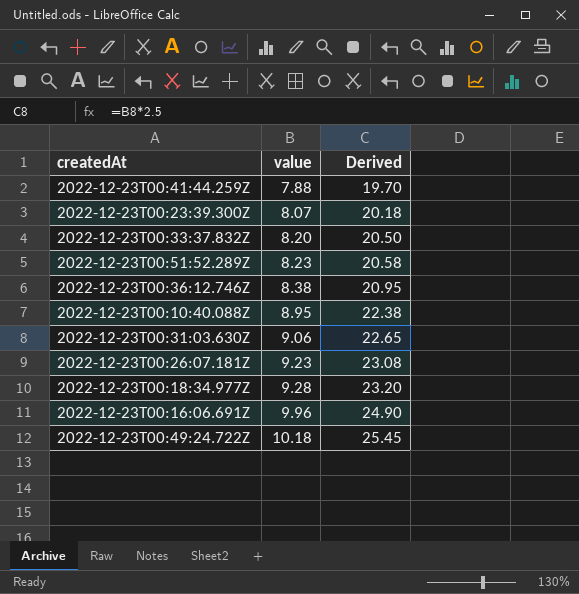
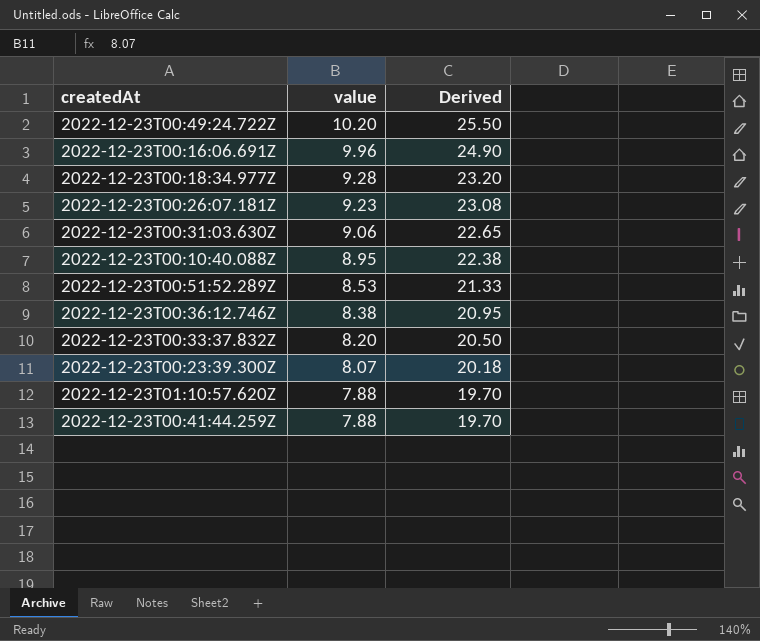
row order: value ascending -> value descending
2022-12-23T00:49:24.722Z | value: 10.18 -> 10.20
2022-12-23T00:49:24.722Z | Derived: 25.45 -> 25.50
2022-12-23T00:51:52.289Z | value: 8.23 -> 8.53
2022-12-23T00:51:52.289Z | Derived: 20.58 -> 21.33
row 2022-12-23T01:10:57.620Z: none -> 7.88 | 19.70

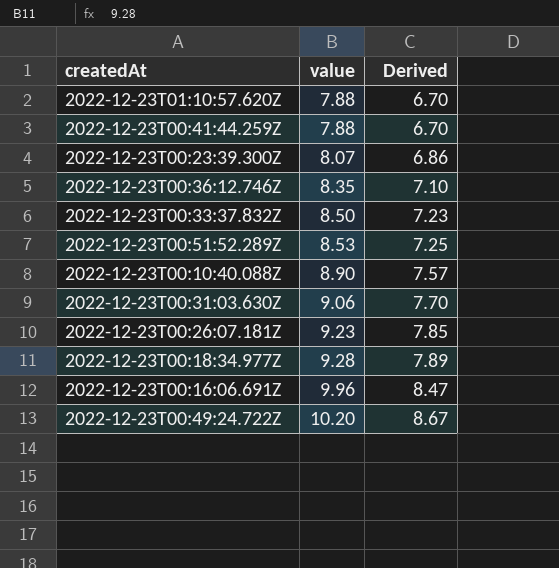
row order: value descending -> value ascending
column Derived | formula: [value] * 2.5 -> [value] * 0.85
2022-12-23T00:36:12.746Z | value: 8.38 -> 8.35
2022-12-23T00:33:37.832Z | value: 8.20 -> 8.50
2022-12-23T00:10:40.088Z | value: 8.95 -> 8.90

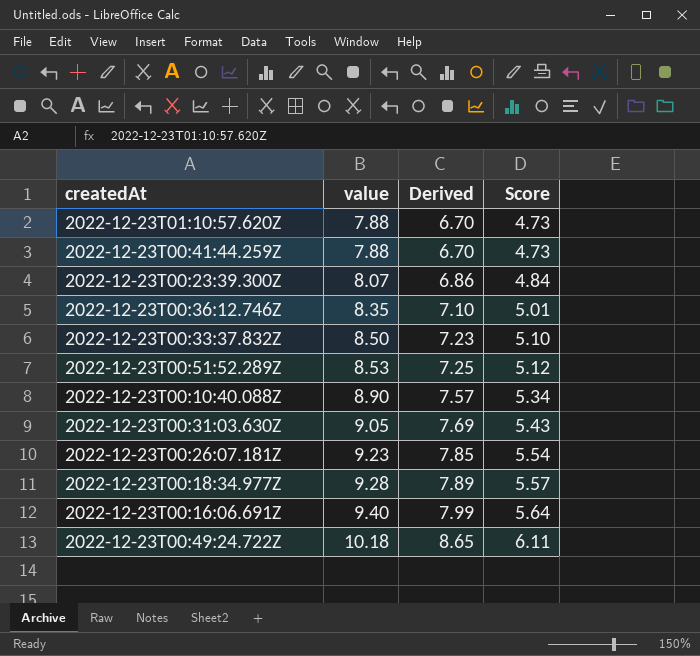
column Score | formula: none -> [value] * 0.6
2022-12-23T00:31:03.630Z | value: 9.06 -> 9.05
2022-12-23T00:31:03.630Z | Derived: 7.70 -> 7.69
2022-12-23T00:16:06.691Z | value: 9.96 -> 9.40
2022-12-23T00:16:06.691Z | Derived: 8.47 -> 7.99
2022-12-23T00:49:24.722Z | value: 10.20 -> 10.18
2022-12-23T00:49:24.722Z | Derived: 8.67 -> 8.65

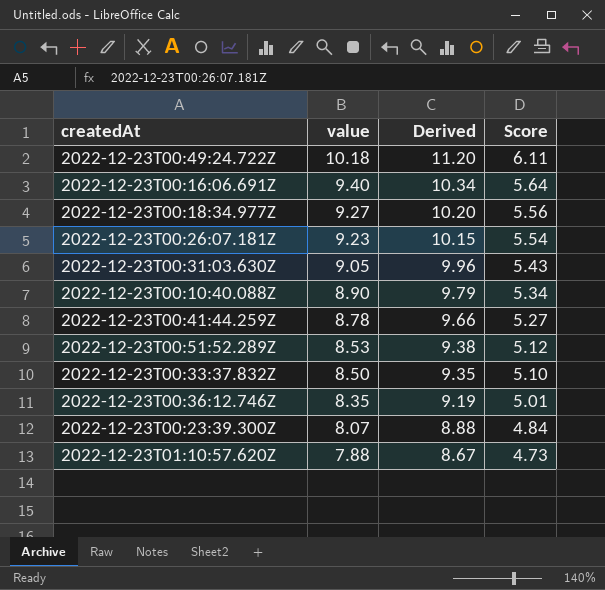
row order: value ascending -> value descending
column Derived | formula: [value] * 0.85 -> [value] * 1.1
2022-12-23T00:18:34.977Z | value: 9.28 -> 9.27
2022-12-23T00:18:34.977Z | Score: 5.57 -> 5.56
2022-12-23T00:41:44.259Z | value: 7.88 -> 8.78
2022-12-23T00:41:44.259Z | Score: 4.73 -> 5.27

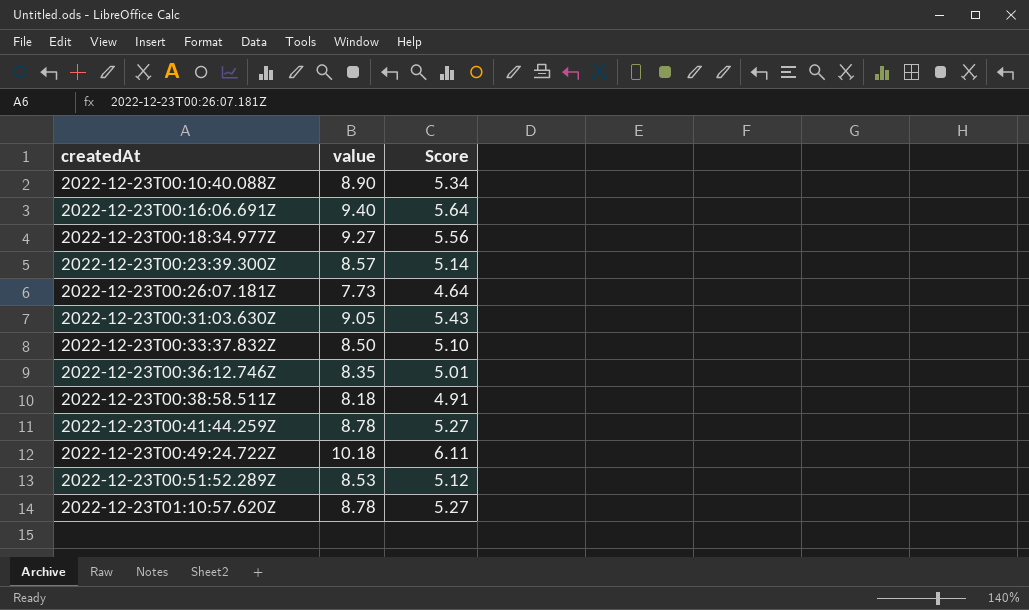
row order: value descending -> createdAt ascending
column Derived | formula: [value] * 1.1 -> none
2022-12-23T00:23:39.300Z | value: 8.07 -> 8.57
2022-12-23T00:23:39.300Z | Score: 4.84 -> 5.14
2022-12-23T00:26:07.181Z | value: 9.23 -> 7.73
2022-12-23T00:26:07.181Z | Score: 5.54 -> 4.64
row 2022-12-23T00:38:58.511Z: none -> 8.18 | 4.91
2022-12-23T01:10:57.620Z | value: 7.88 -> 8.78
2022-12-23T01:10:57.620Z | Score: 4.73 -> 5.27

